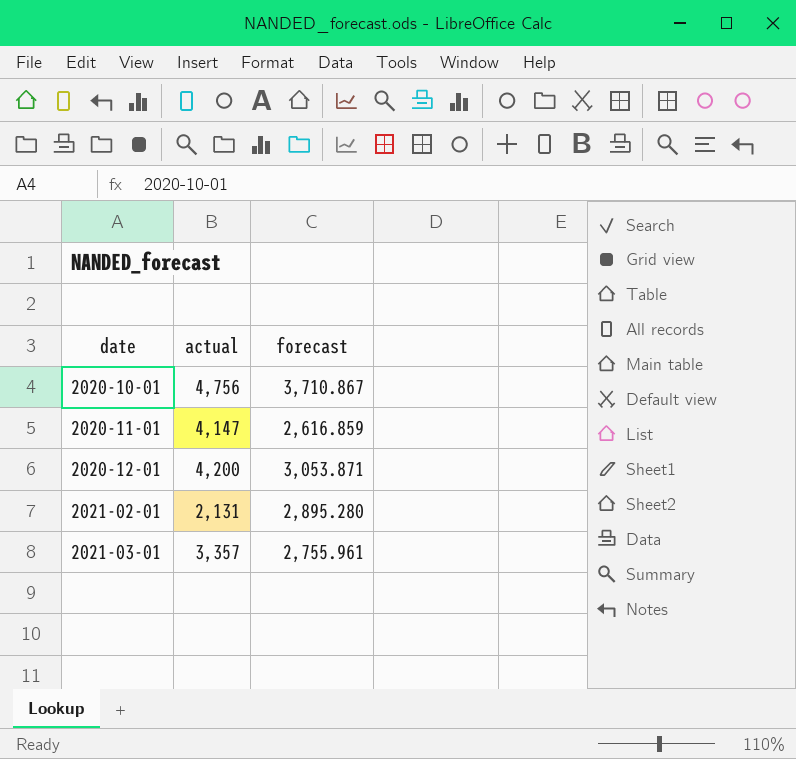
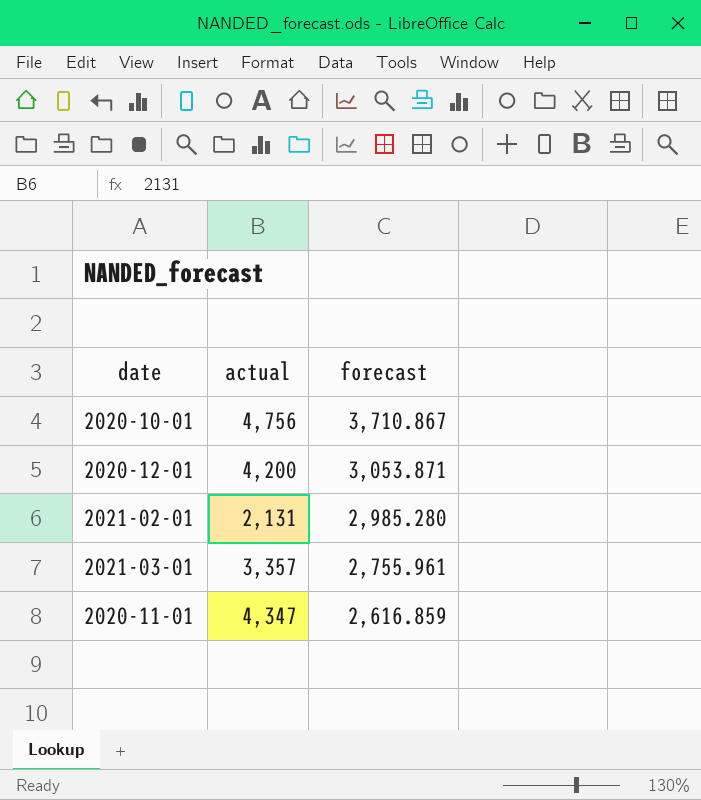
row order: date ascending -> forecast descending
2021-02-01 | forecast: 2,895.280 -> 2,985.280
2020-11-01 | actual: 4,147 -> 4,347

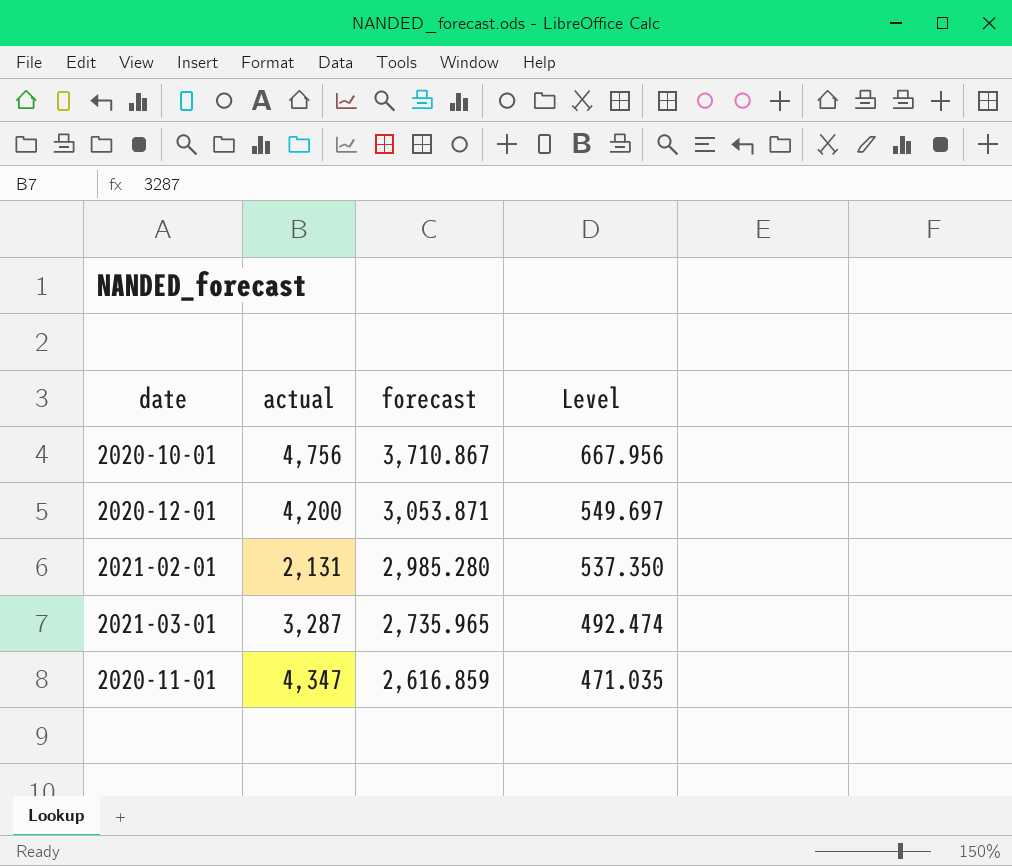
column Level | formula: none -> [forecast] * 0.18
2021-03-01 | actual: 3,357 -> 3,287
2021-03-01 | forecast: 2,755.961 -> 2,735.965

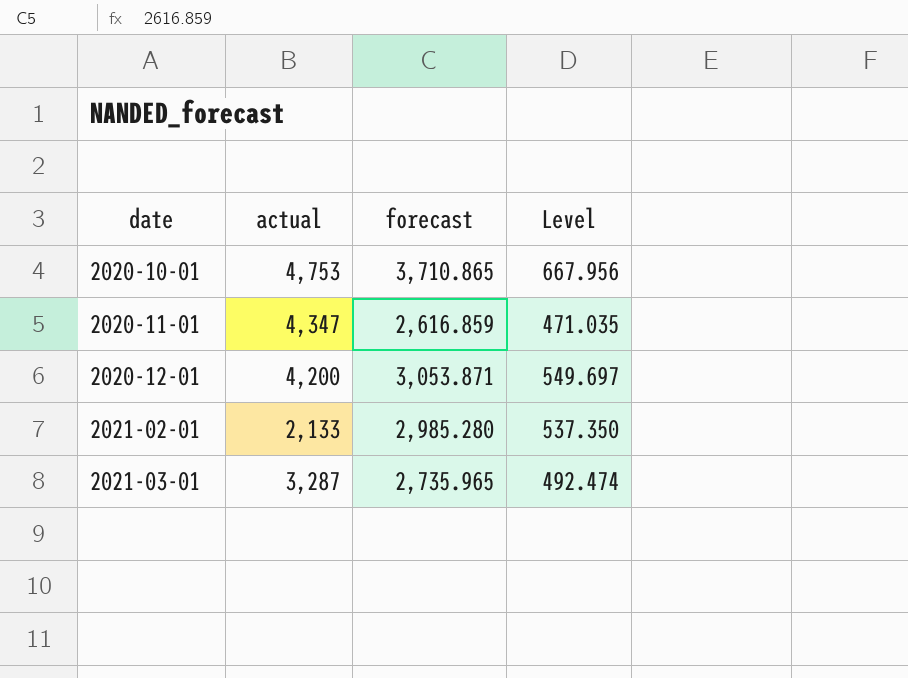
row order: forecast descending -> date ascending
2020-10-01 | actual: 4,756 -> 4,753
2020-10-01 | forecast: 3,710.867 -> 3,710.865
2021-02-01 | actual: 2,131 -> 2,133

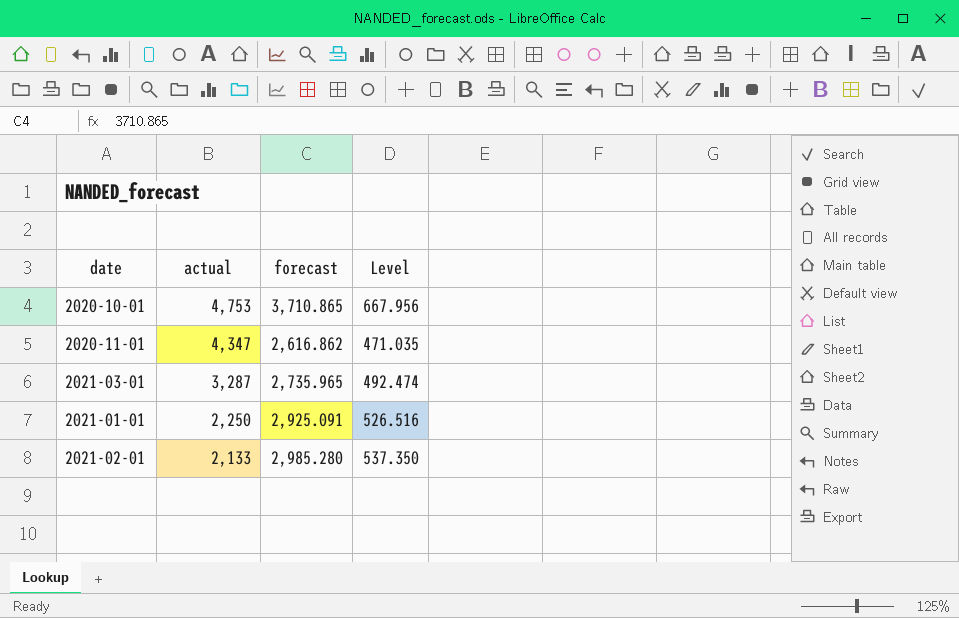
row order: date ascending -> actual descending
row 2020-12-01: 4,200 | 3,053.871 | 549.697 -> none
2020-11-01 | forecast: 2,616.859 -> 2,616.862
row 2021-01-01: none -> 2,250 | 2,925.091 | 526.516

